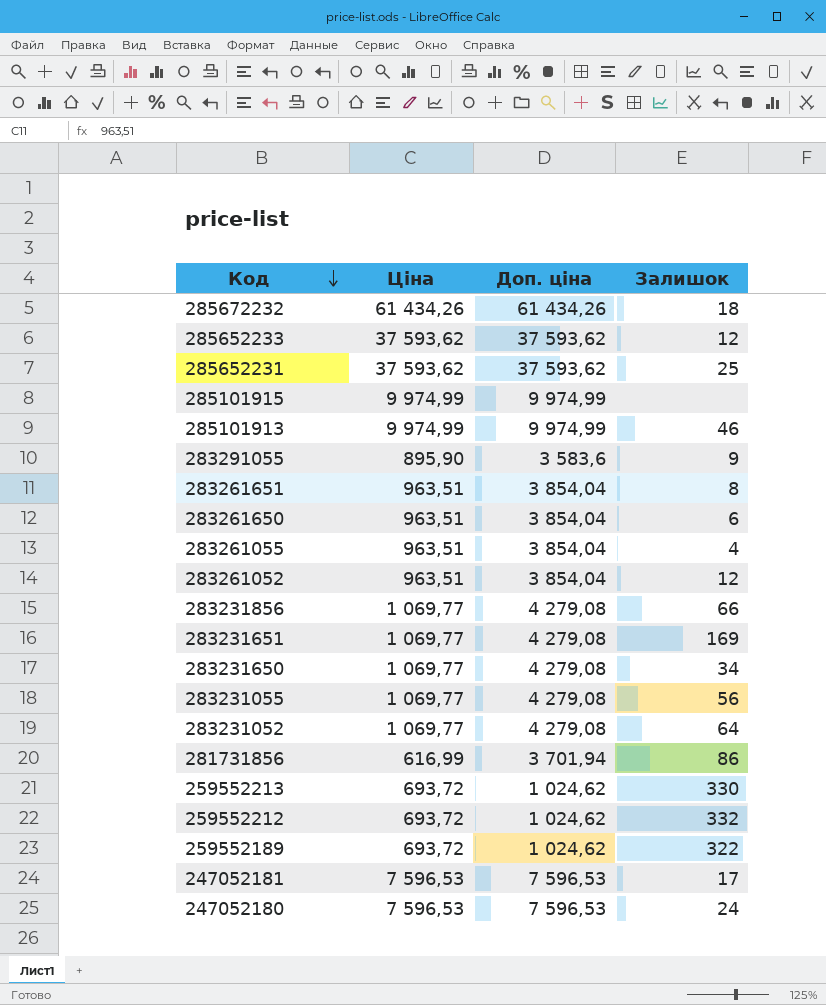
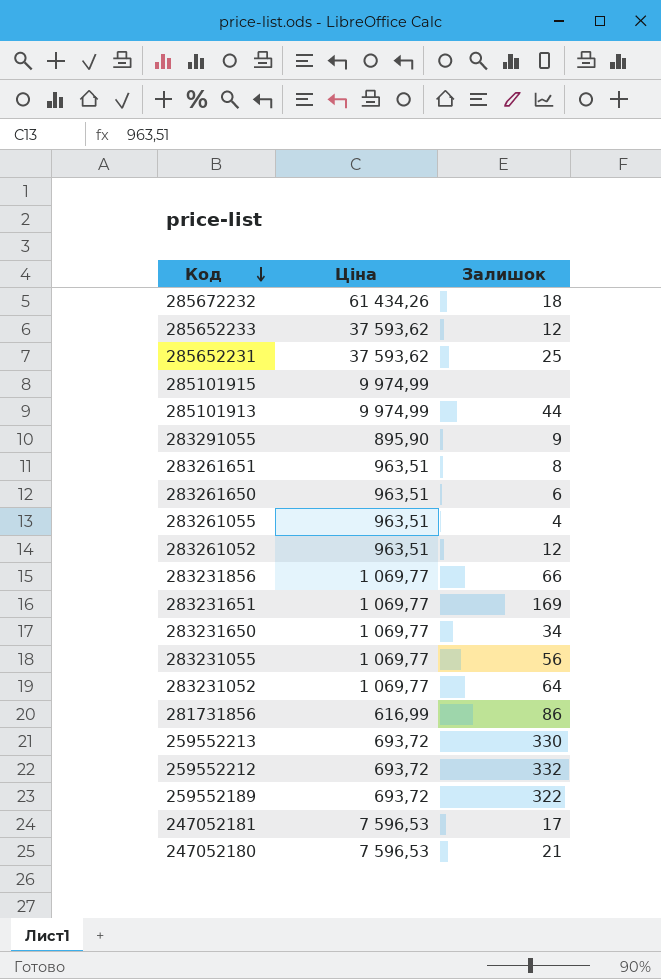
column Доп. ціна | position: 3 -> none
285101913 | Залишок: 46 -> 44
247052180 | Залишок: 24 -> 21

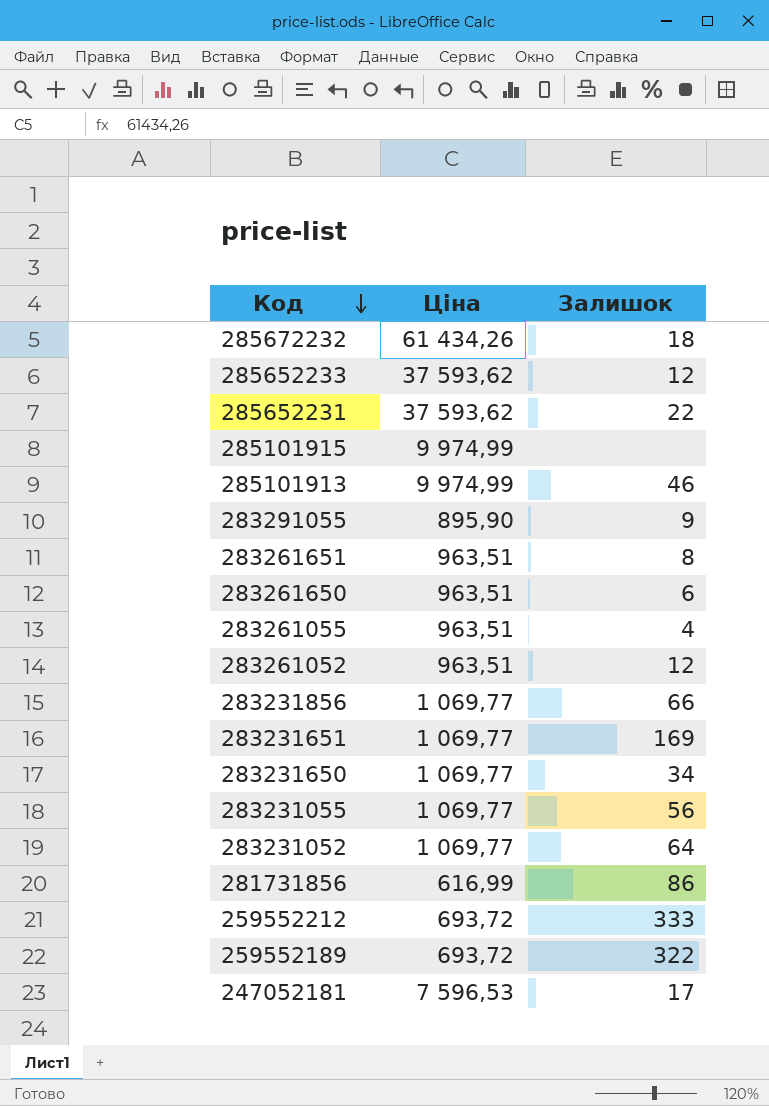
row 259552213: 693,72 | 330 -> none
row 247052180: 7 596,53 | 21 -> none
285652231 | Залишок: 25 -> 22
285101913 | Залишок: 44 -> 46
259552212 | Залишок: 332 -> 333

